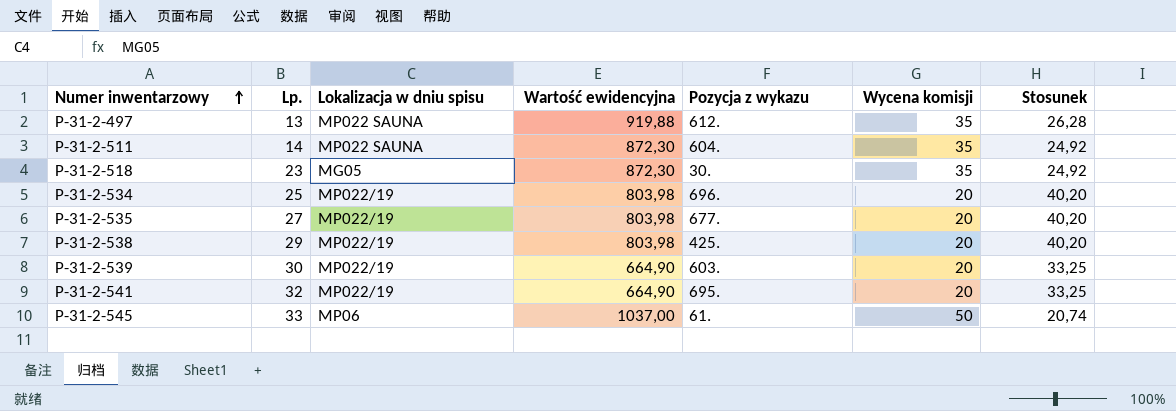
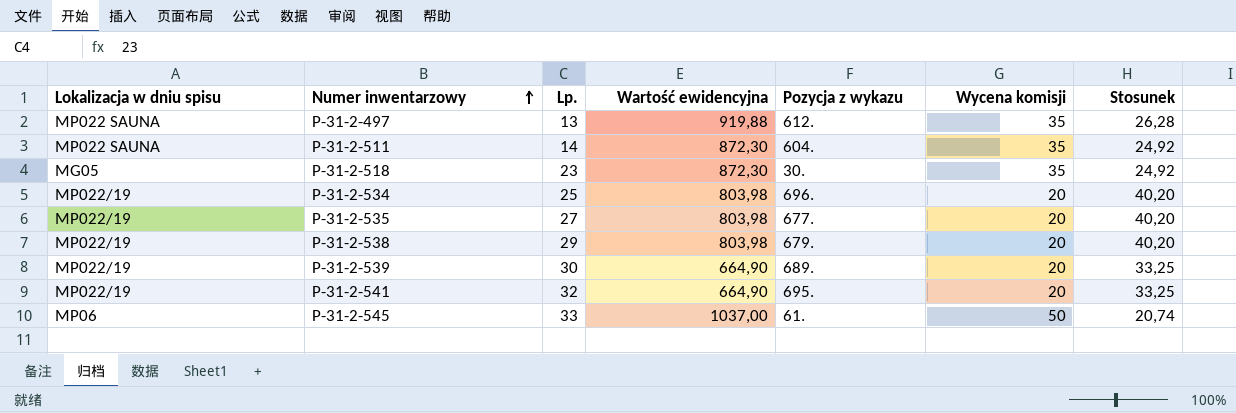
column Lokalizacja w dniu spisu | position: 3 -> 1
P-31-2-538 | Pozycja z wykazu: 425. -> 679.
P-31-2-539 | Pozycja z wykazu: 603. -> 689.

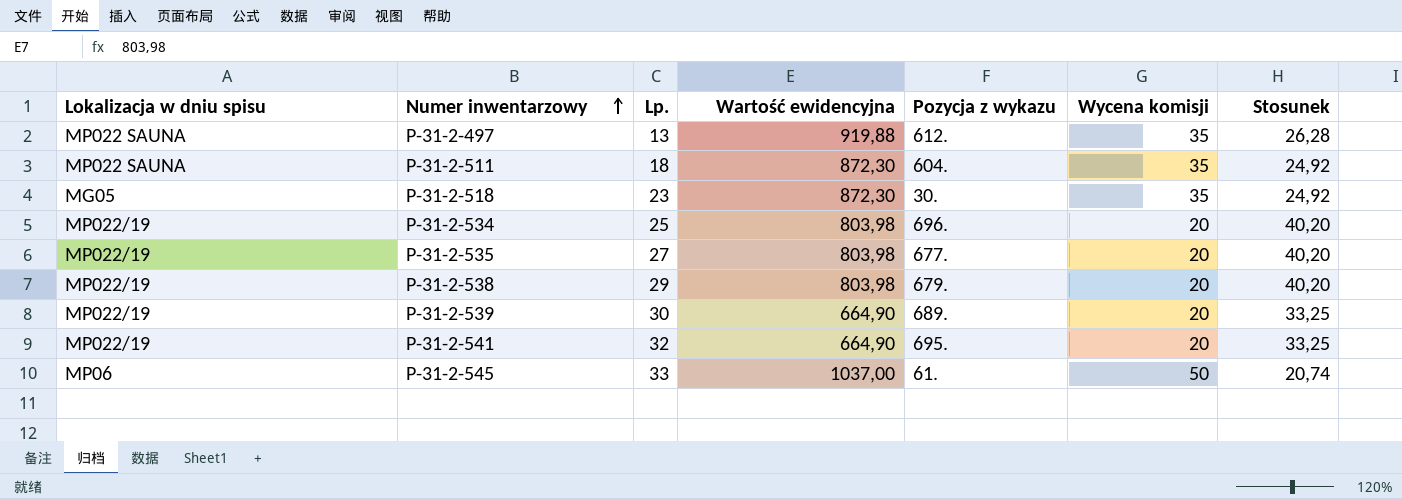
P-31-2-511 | Lp.: 14 -> 18

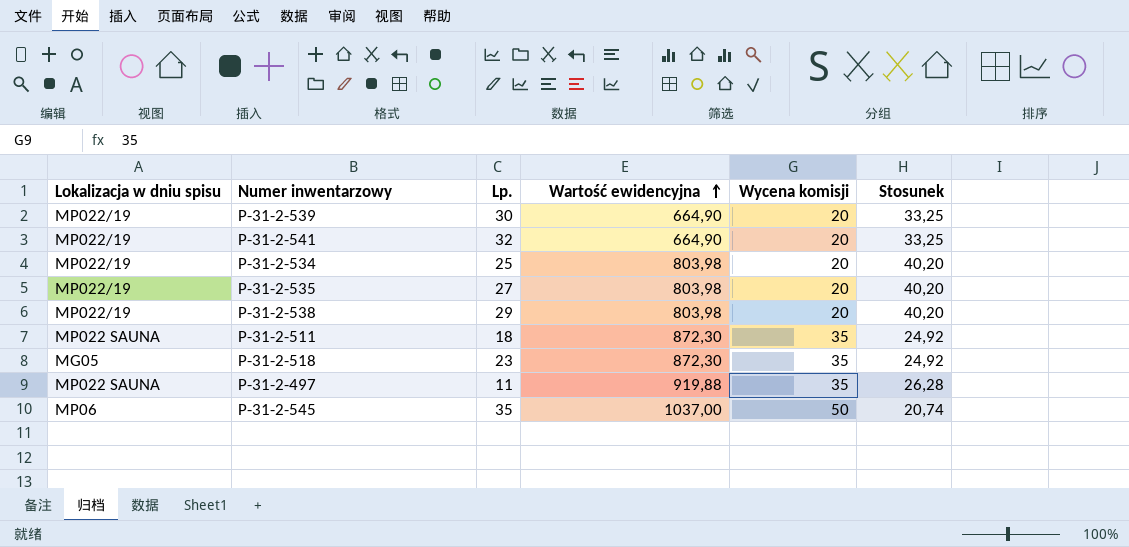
row order: Numer inwentarzowy ascending -> Wartość ewidencyjna ascending
column Pozycja z wykazu | position: 5 -> none
P-31-2-497 | Lp.: 13 -> 11
P-31-2-545 | Lp.: 33 -> 35

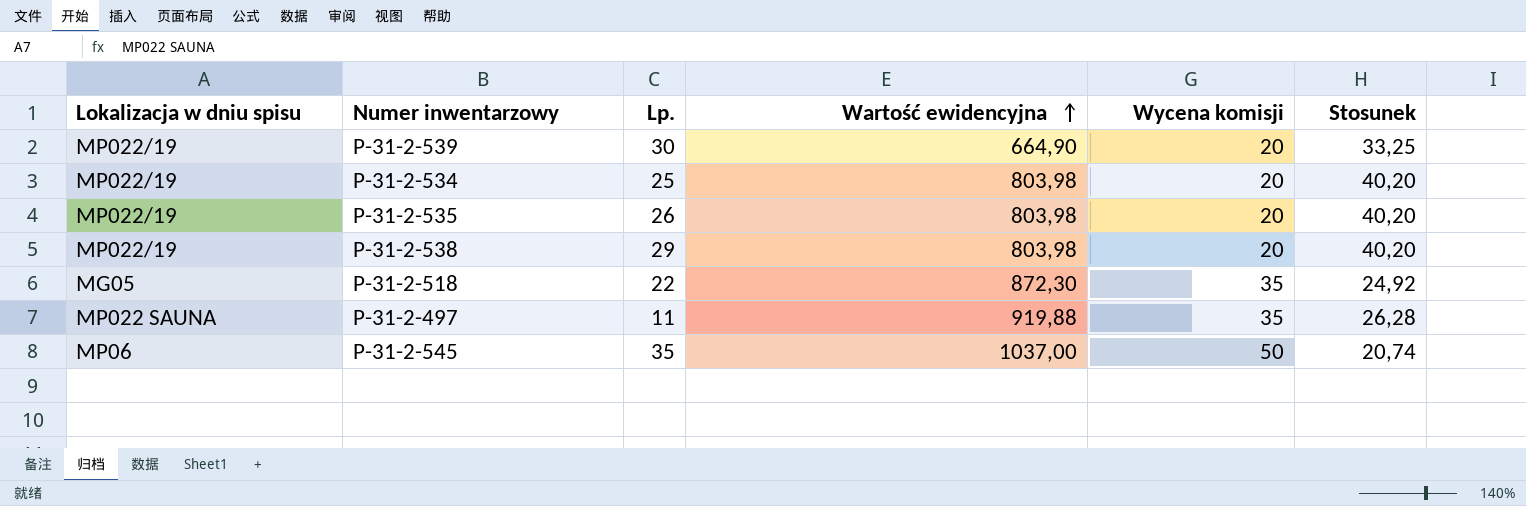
row P-31-2-541: MP022/19 | 32 | 664,90 | 20 | 33,25 -> none
row P-31-2-511: MP022 SAUNA | 18 | 872,30 | 35 | 24,92 -> none
P-31-2-535 | Lp.: 27 -> 26
P-31-2-518 | Lp.: 23 -> 22

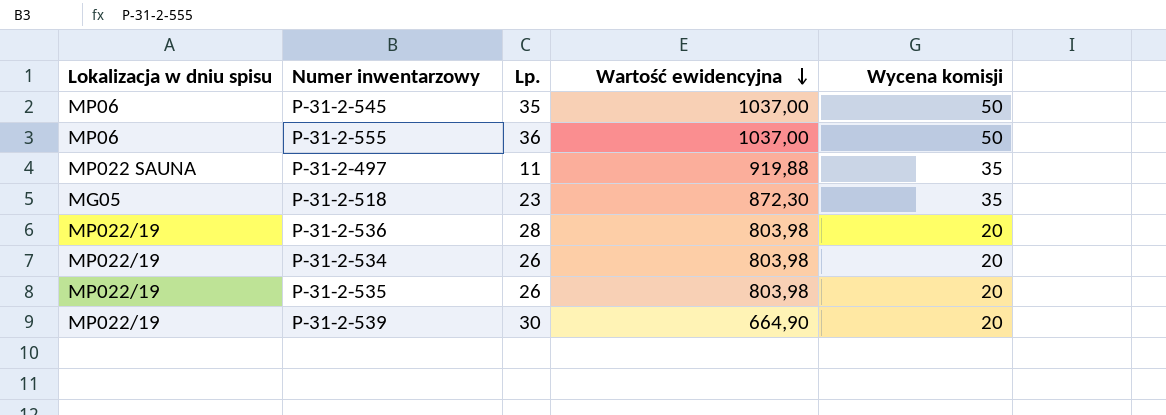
row order: Wartość ewidencyjna ascending -> Wartość ewidencyjna descending
column Stosunek | formula: [Wartość ewidencyjna] / [Wycena komisji] -> none
row P-31-2-538: MP022/19 | 29 | 803,98 | 20 | 40,20 -> none
row P-31-2-555: none -> MP06 | 36 | 1037,00 | 50
P-31-2-518 | Lp.: 22 -> 23
row P-31-2-536: none -> MP022/19 | 28 | 803,98 | 20
P-31-2-534 | Lp.: 25 -> 26

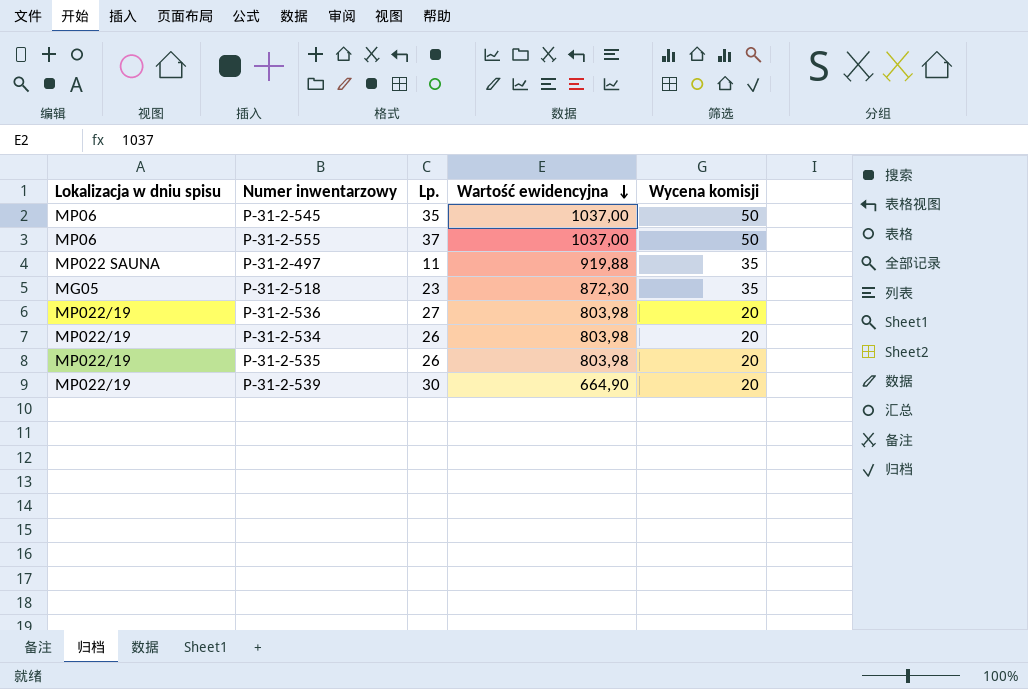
P-31-2-555 | Lp.: 36 -> 37
P-31-2-536 | Lp.: 28 -> 27

